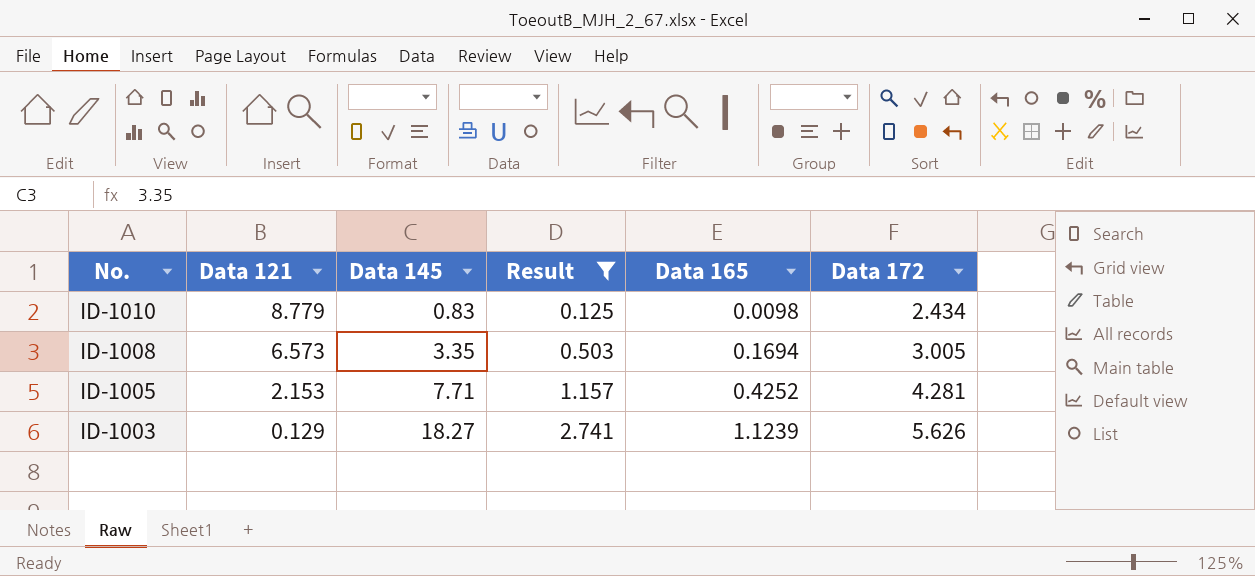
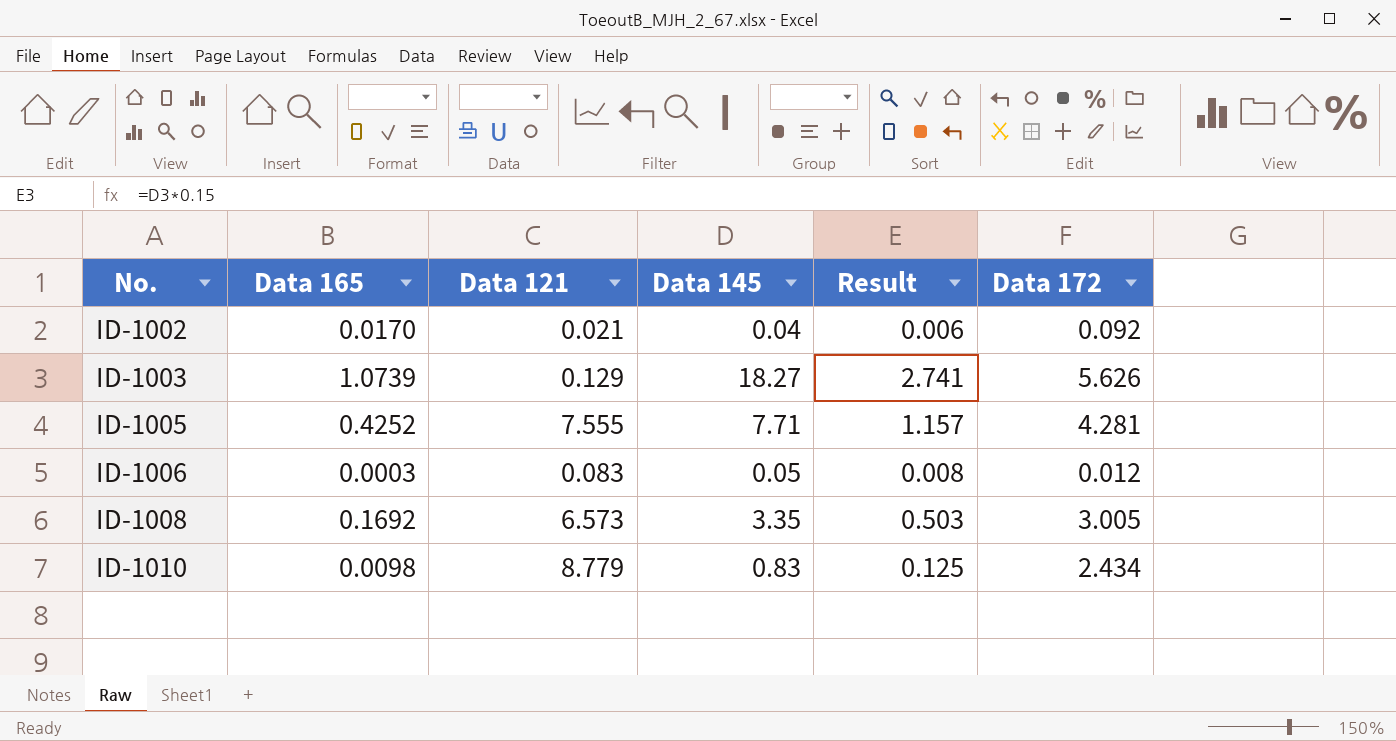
filter: Result >= 0.125 -> none
row order: No. descending -> No. ascending
column Data 165 | position: 5 -> 2
ID-1003 | Data 165: 1.1239 -> 1.0739
ID-1005 | Data 121: 2.153 -> 7.555
ID-1008 | Data 165: 0.1694 -> 0.1692

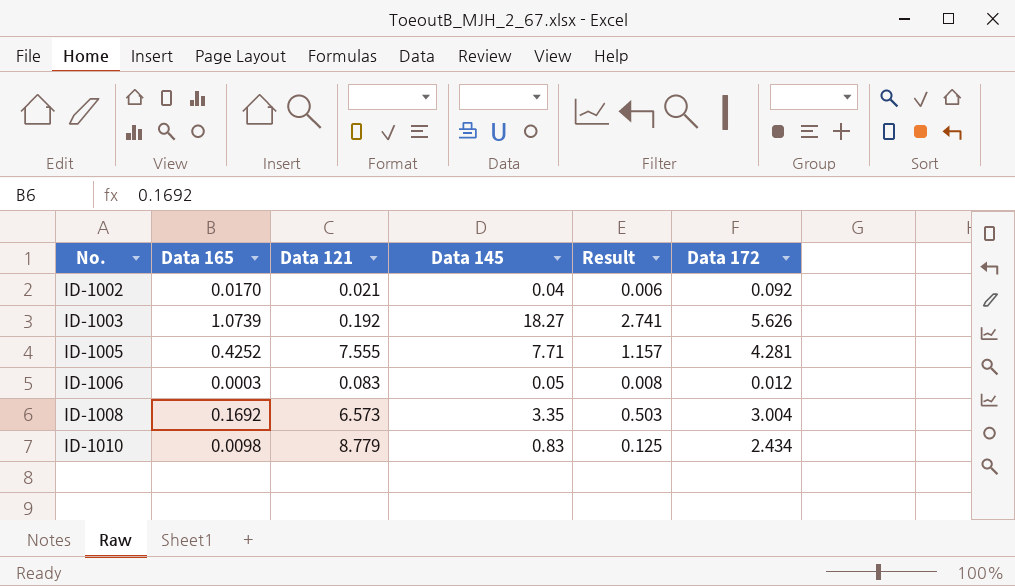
ID-1003 | Data 121: 0.129 -> 0.192
ID-1008 | Data 172: 3.005 -> 3.004

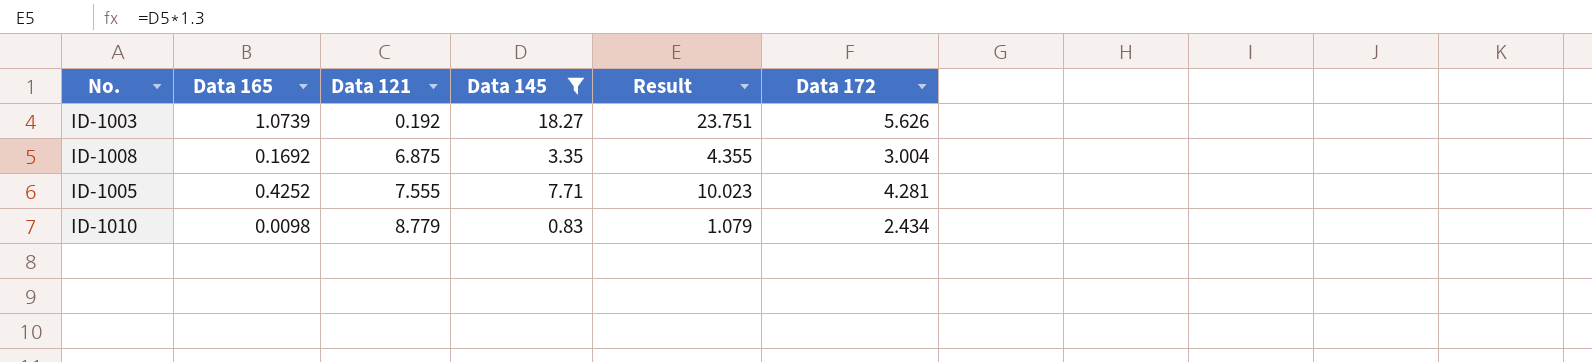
filter: none -> Data 145 >= 0.83
row order: No. ascending -> Data 121 ascending
column Result | formula: [Data 145] * 0.15 -> [Data 145] * 1.3
ID-1008 | Data 121: 6.573 -> 6.875

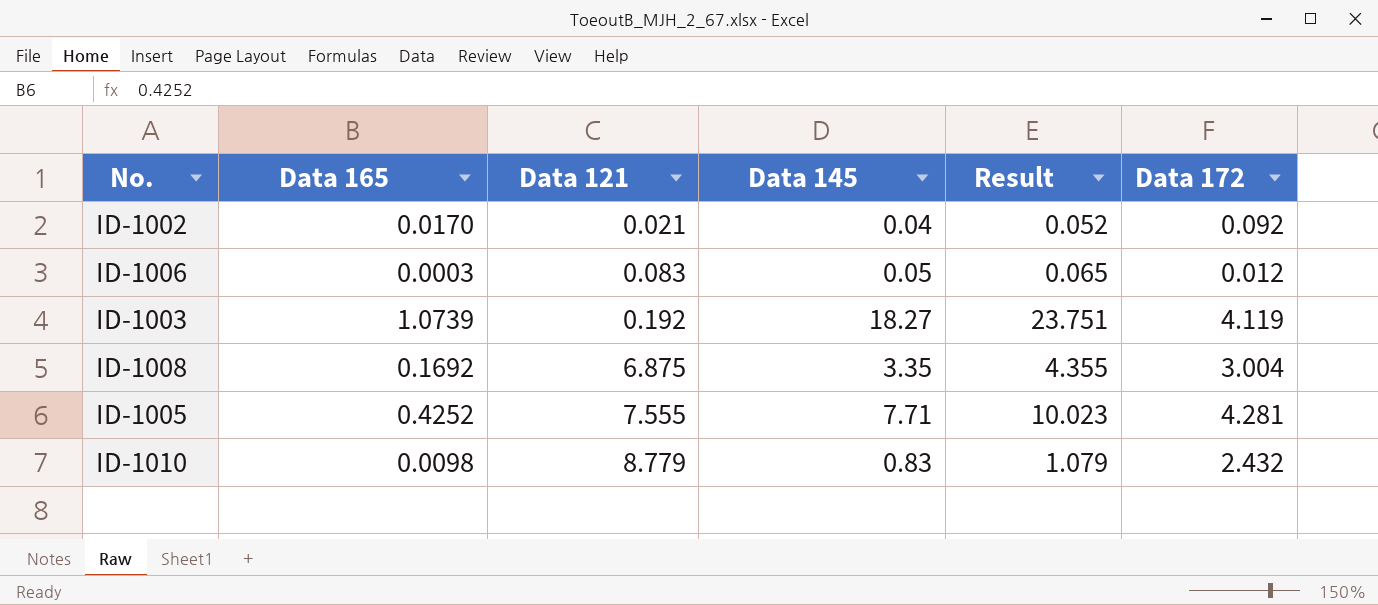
filter: Data 145 >= 0.83 -> none
ID-1003 | Data 172: 5.626 -> 4.119
ID-1010 | Data 172: 2.434 -> 2.432

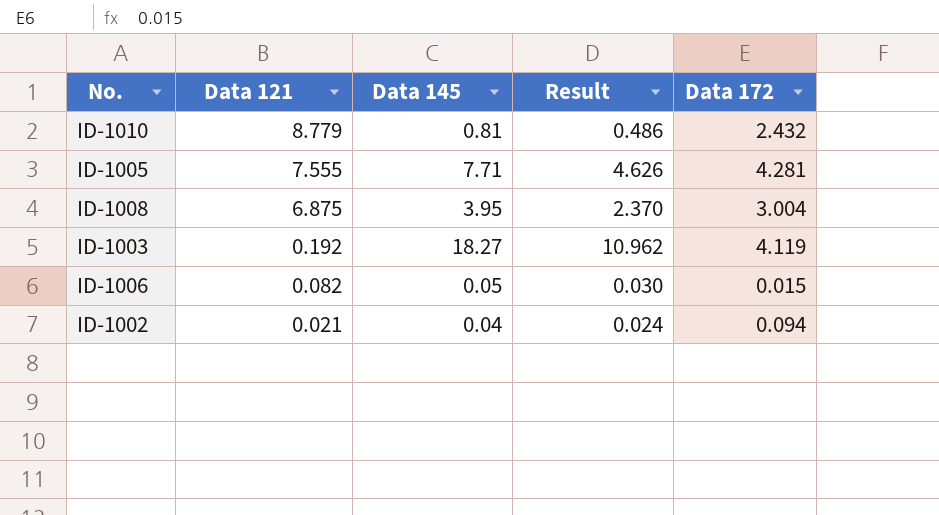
row order: Data 121 ascending -> Data 121 descending
column Data 165 | position: 2 -> none
column Result | formula: [Data 145] * 1.3 -> [Data 145] * 0.6
ID-1010 | Data 145: 0.83 -> 0.81
ID-1008 | Data 145: 3.35 -> 3.95
ID-1006 | Data 121: 0.083 -> 0.082
ID-1006 | Data 172: 0.012 -> 0.015
ID-1002 | Data 172: 0.092 -> 0.094

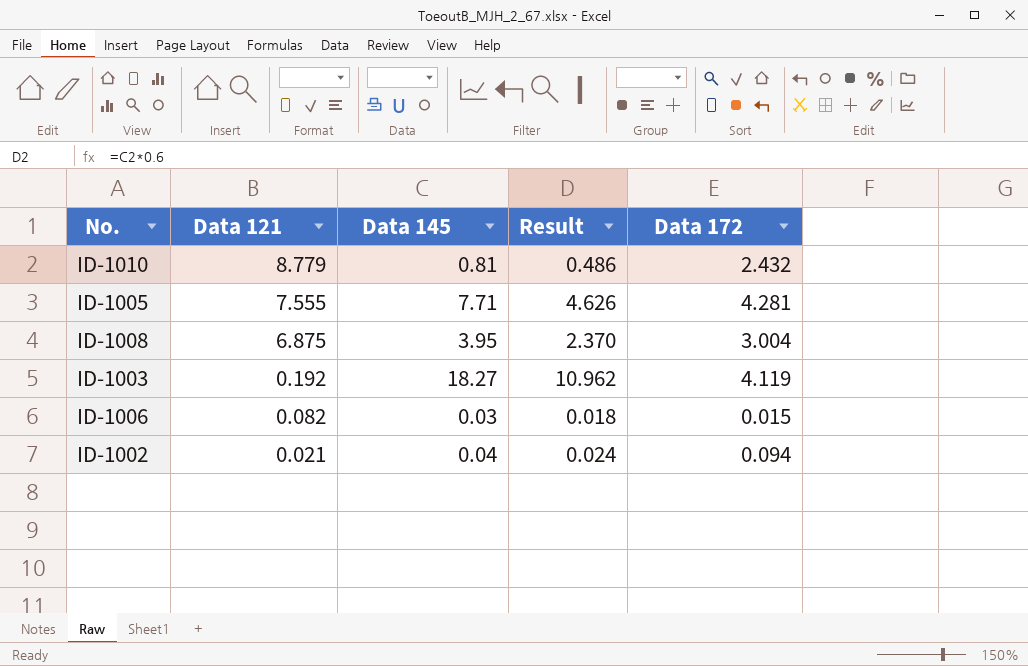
ID-1006 | Data 145: 0.05 -> 0.03
ID-1006 | Result: 0.030 -> 0.018

